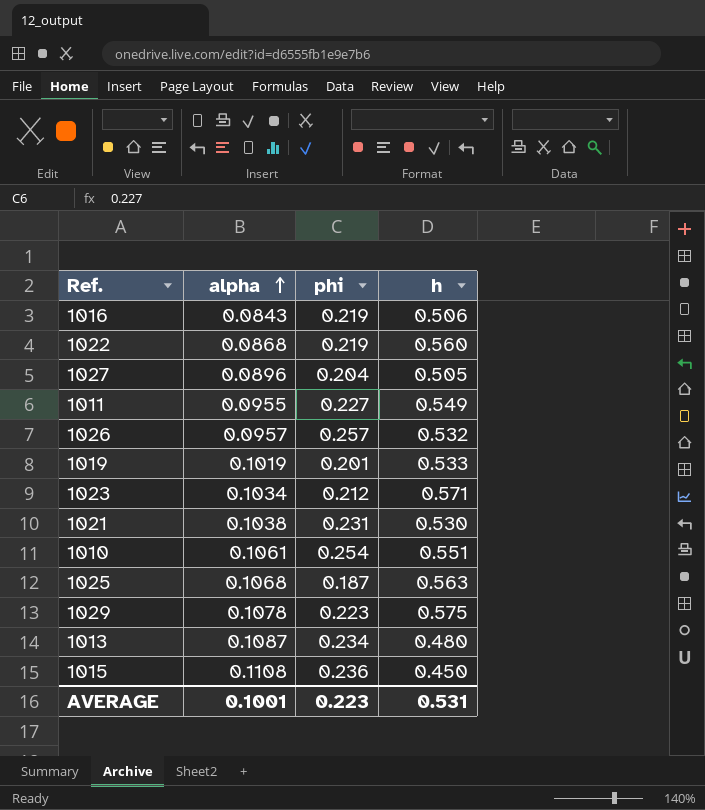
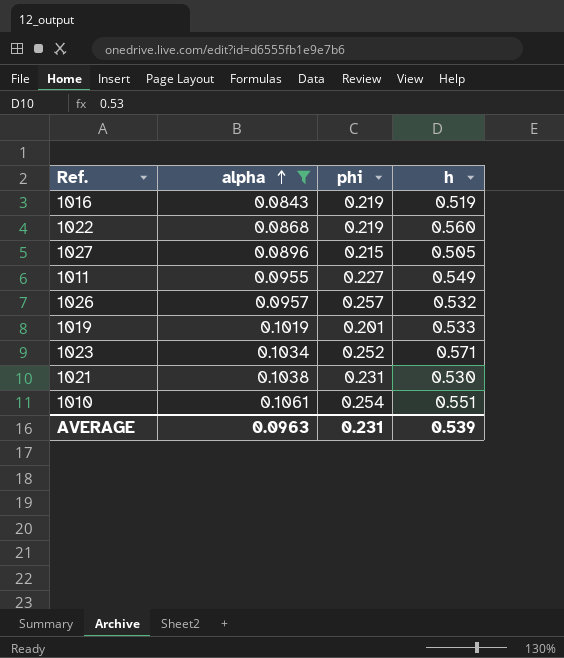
filter: none -> alpha <= 0.1061
1016 | h: 0.506 -> 0.519
1027 | phi: 0.204 -> 0.215
1023 | phi: 0.212 -> 0.252
AVERAGE | alpha: 0.1001 -> 0.0963
AVERAGE | phi: 0.223 -> 0.231
AVERAGE | h: 0.531 -> 0.539

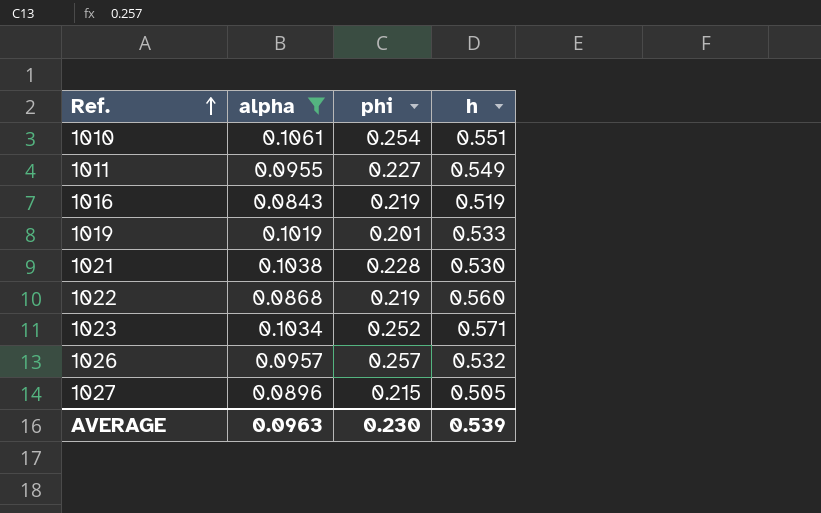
row order: alpha ascending -> Ref. ascending
1021 | phi: 0.231 -> 0.228
AVERAGE | phi: 0.231 -> 0.230

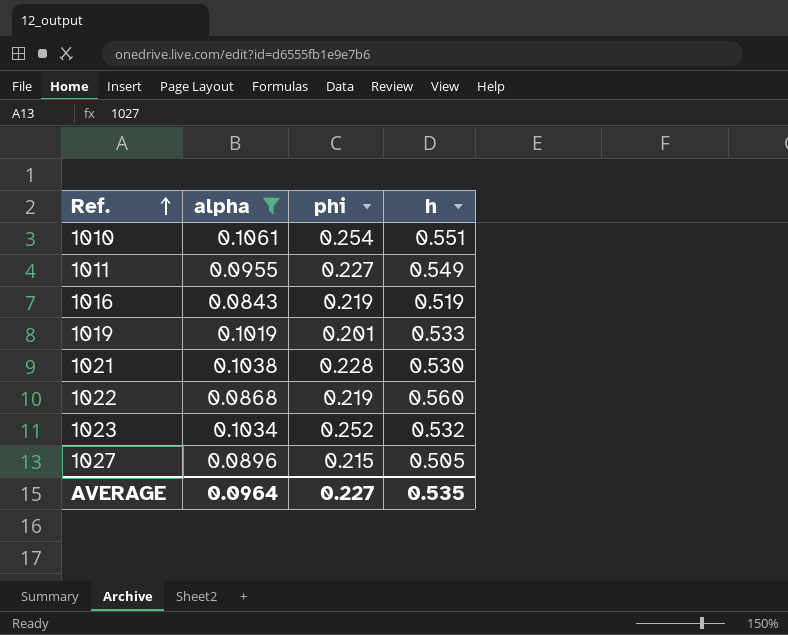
row 1026: 0.0957 | 0.257 | 0.532 -> none
1023 | h: 0.571 -> 0.532
AVERAGE | alpha: 0.0963 -> 0.0964
AVERAGE | phi: 0.230 -> 0.227
AVERAGE | h: 0.539 -> 0.535

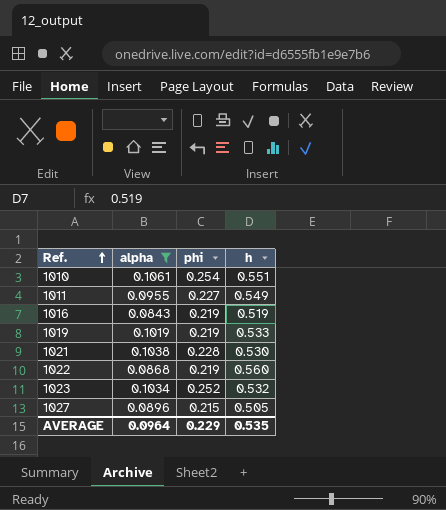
1019 | phi: 0.201 -> 0.219
AVERAGE | phi: 0.227 -> 0.229

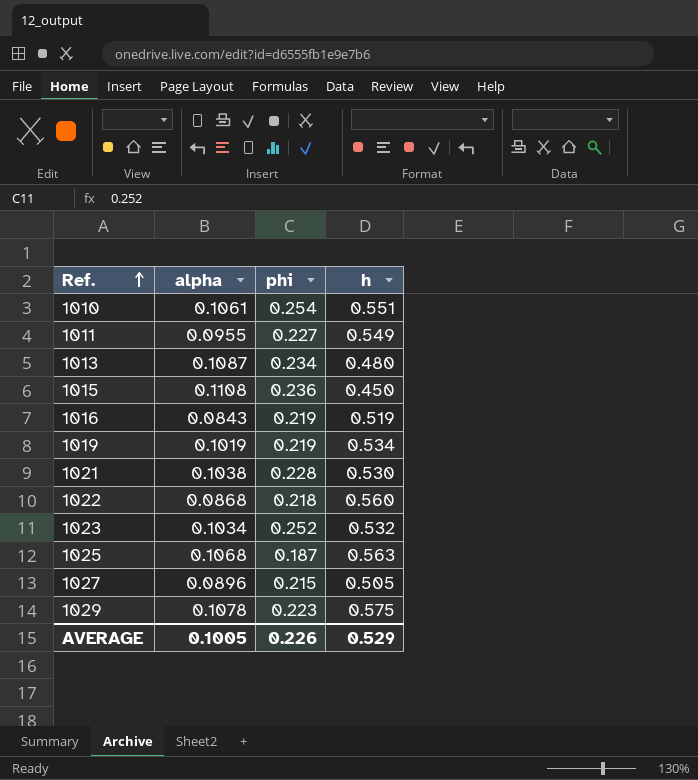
filter: alpha <= 0.1061 -> none
1019 | h: 0.533 -> 0.534
1022 | phi: 0.219 -> 0.218
AVERAGE | alpha: 0.0964 -> 0.1005
AVERAGE | phi: 0.229 -> 0.226
AVERAGE | h: 0.535 -> 0.529

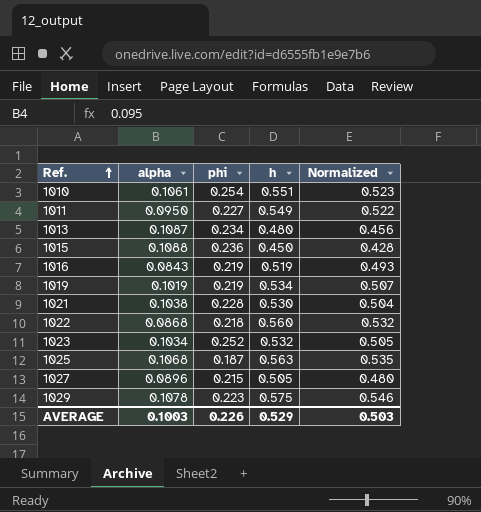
column Normalized | formula: none -> [h] * 0.95
1011 | alpha: 0.0955 -> 0.0950
1015 | alpha: 0.1108 -> 0.1088
AVERAGE | alpha: 0.1005 -> 0.1003

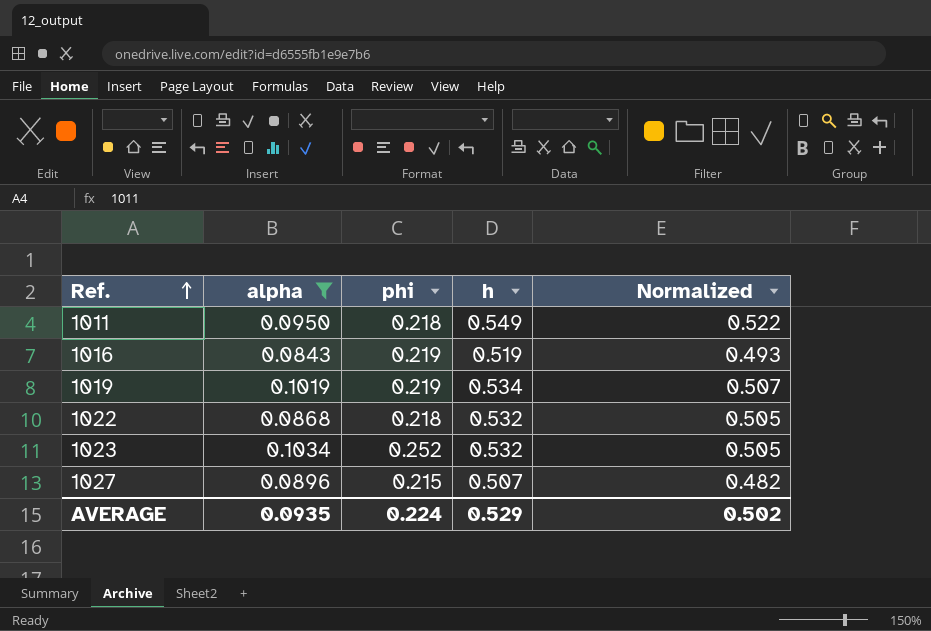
filter: none -> alpha <= 0.1034
1011 | phi: 0.227 -> 0.218
1022 | h: 0.560 -> 0.532
1022 | Normalized: 0.532 -> 0.505
1027 | h: 0.505 -> 0.507
1027 | Normalized: 0.480 -> 0.482
AVERAGE | alpha: 0.1003 -> 0.0935
AVERAGE | phi: 0.226 -> 0.224
AVERAGE | Normalized: 0.503 -> 0.502

